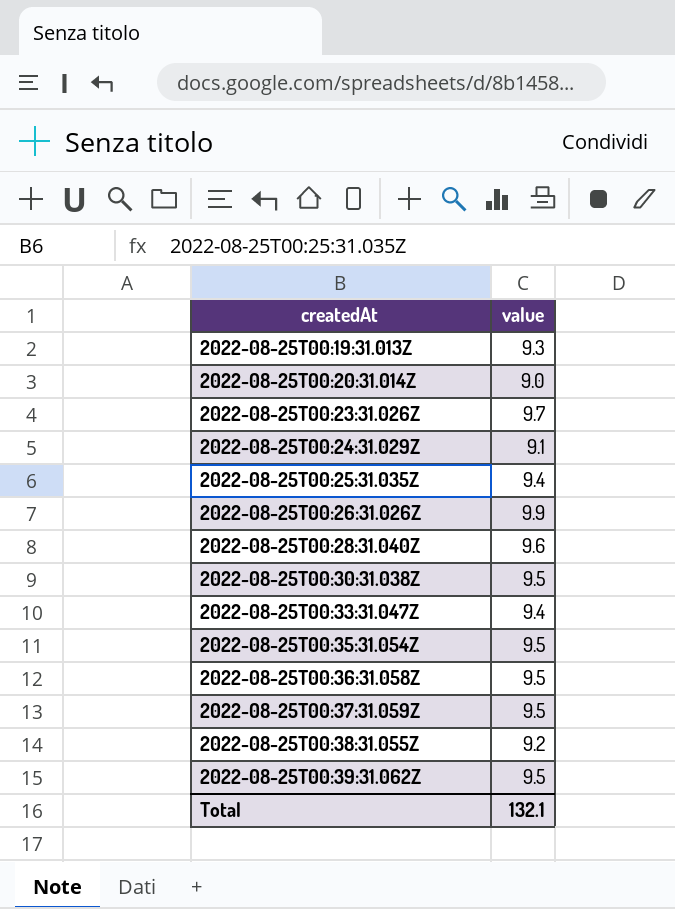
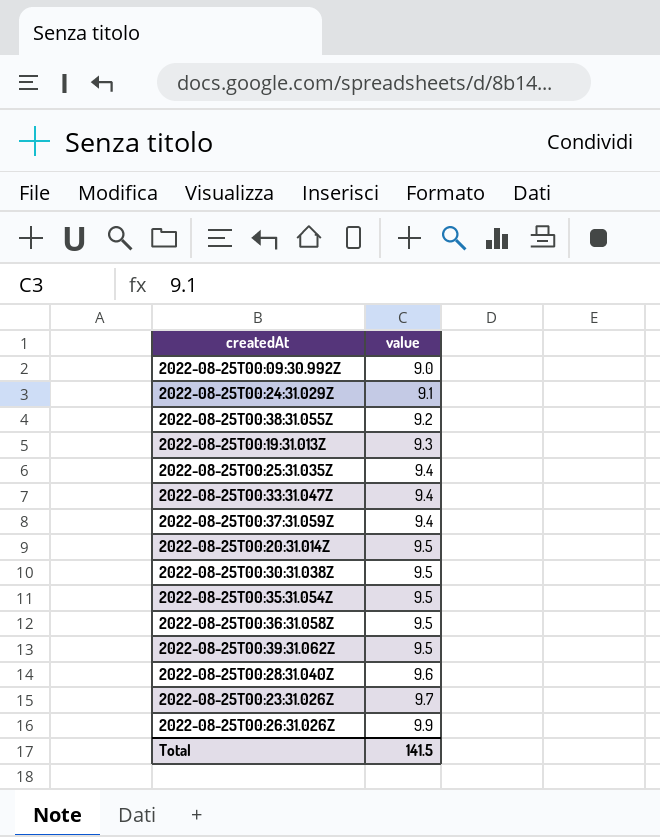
row order: createdAt ascending -> value ascending
row 2022-08-25T00:09:30.992Z: none -> 9.0
2022-08-25T00:37:31.059Z | value: 9.5 -> 9.4
2022-08-25T00:20:31.014Z | value: 9.0 -> 9.5
Total | value: 132.1 -> 141.5

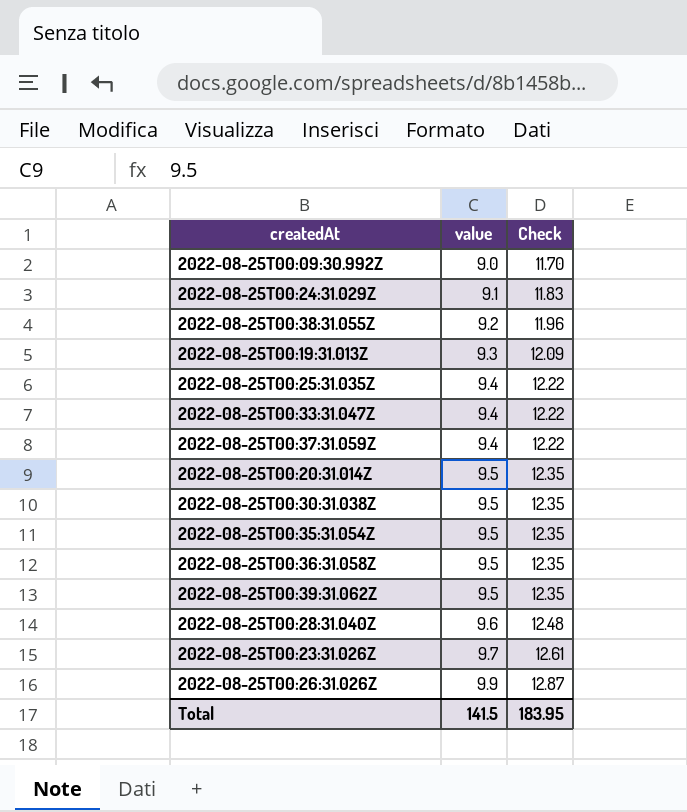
column Check | formula: none -> [value] * 1.3

